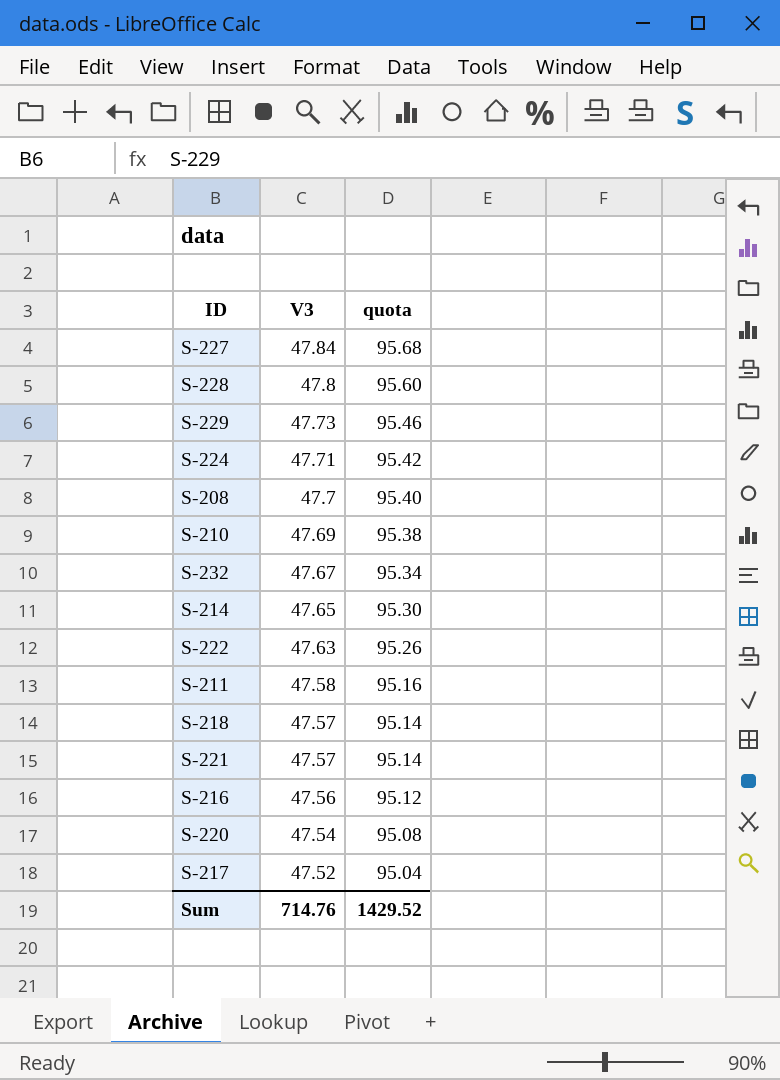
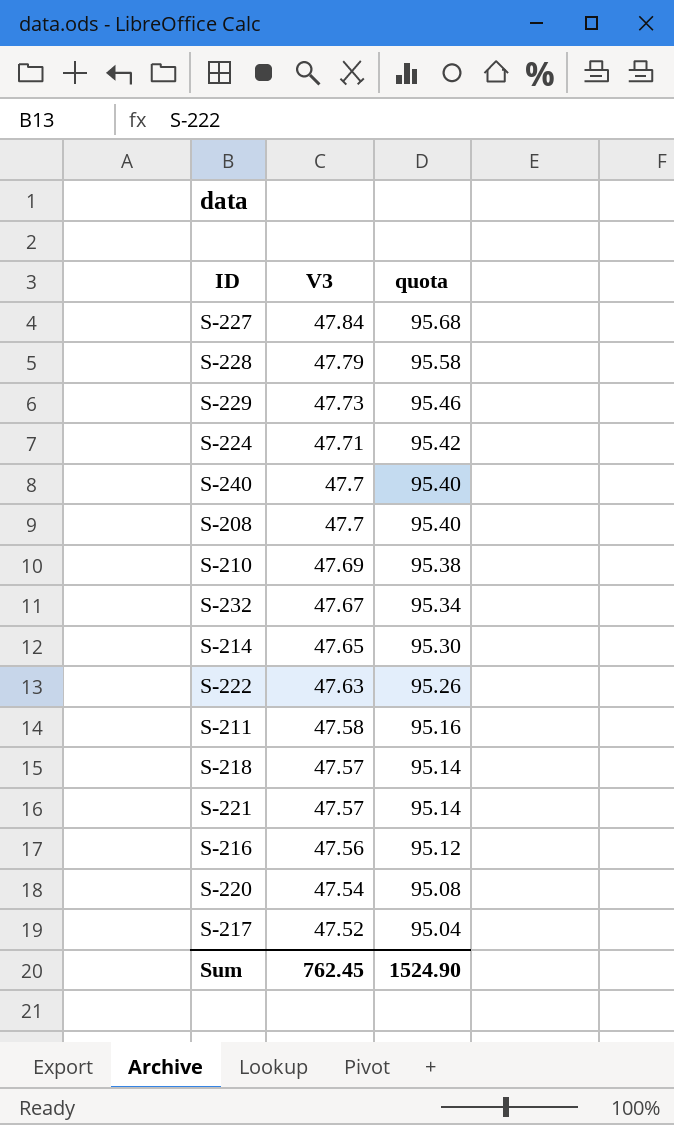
S-228 | V3: 47.8 -> 47.79
S-228 | quota: 95.60 -> 95.58
row S-240: none -> 47.7 | 95.40
Sum | V3: 714.76 -> 762.45
Sum | quota: 1429.52 -> 1524.90

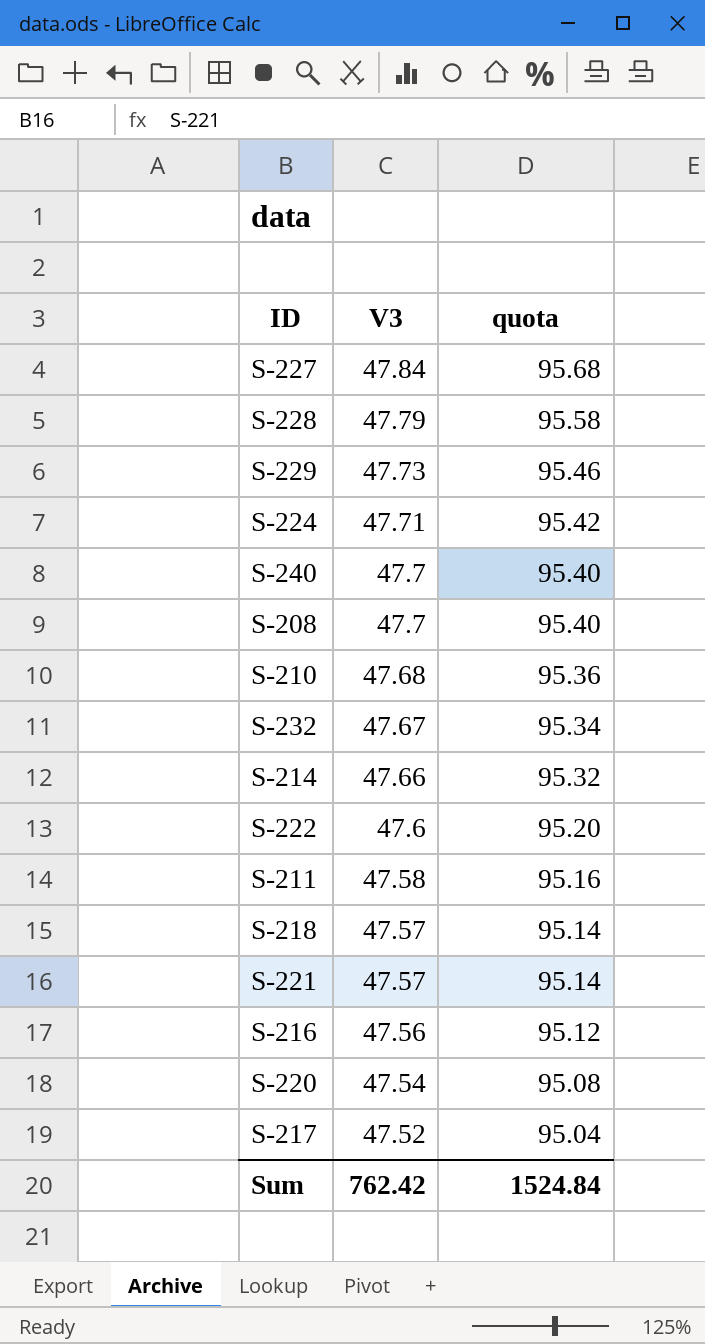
S-210 | V3: 47.69 -> 47.68
S-210 | quota: 95.38 -> 95.36
S-214 | V3: 47.65 -> 47.66
S-214 | quota: 95.30 -> 95.32
S-222 | V3: 47.63 -> 47.6
S-222 | quota: 95.26 -> 95.20
Sum | V3: 762.45 -> 762.42
Sum | quota: 1524.90 -> 1524.84

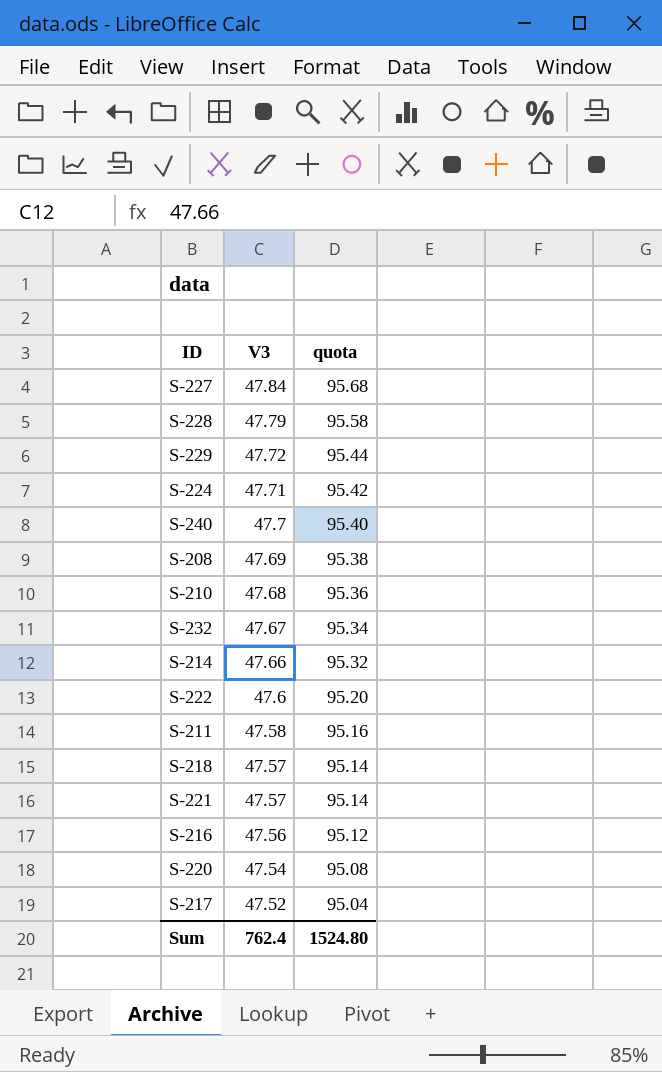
S-229 | V3: 47.73 -> 47.72
S-229 | quota: 95.46 -> 95.44
S-208 | V3: 47.7 -> 47.69
S-208 | quota: 95.40 -> 95.38
Sum | V3: 762.42 -> 762.4
Sum | quota: 1524.84 -> 1524.80

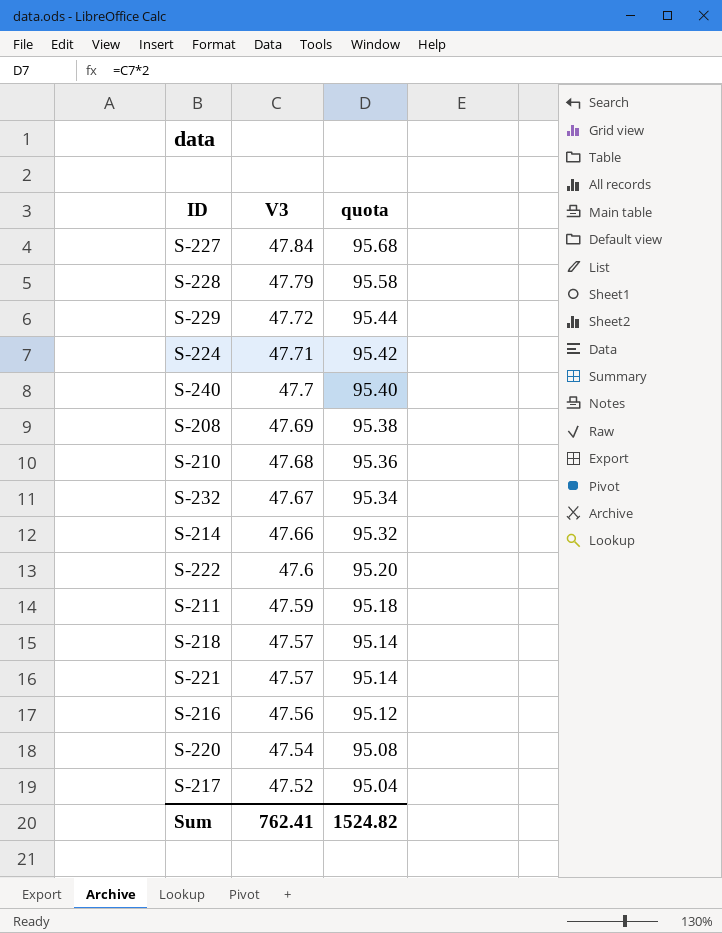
S-211 | V3: 47.58 -> 47.59
S-211 | quota: 95.16 -> 95.18
Sum | V3: 762.4 -> 762.41
Sum | quota: 1524.80 -> 1524.82

